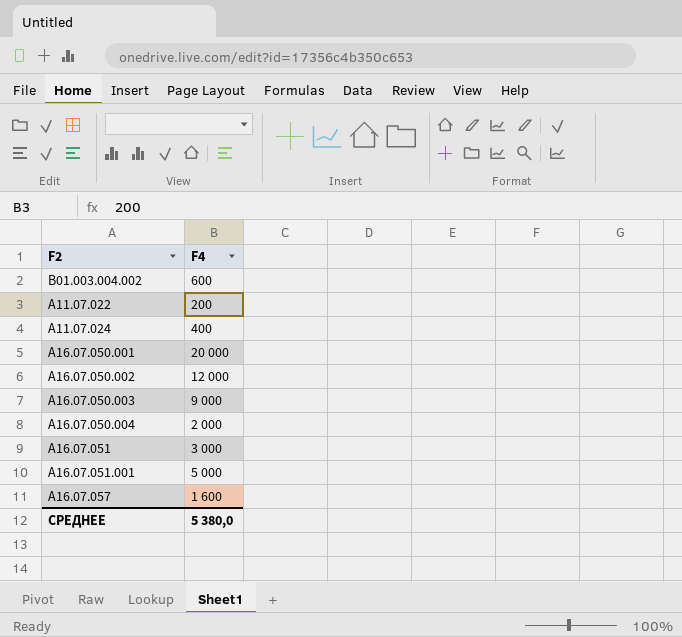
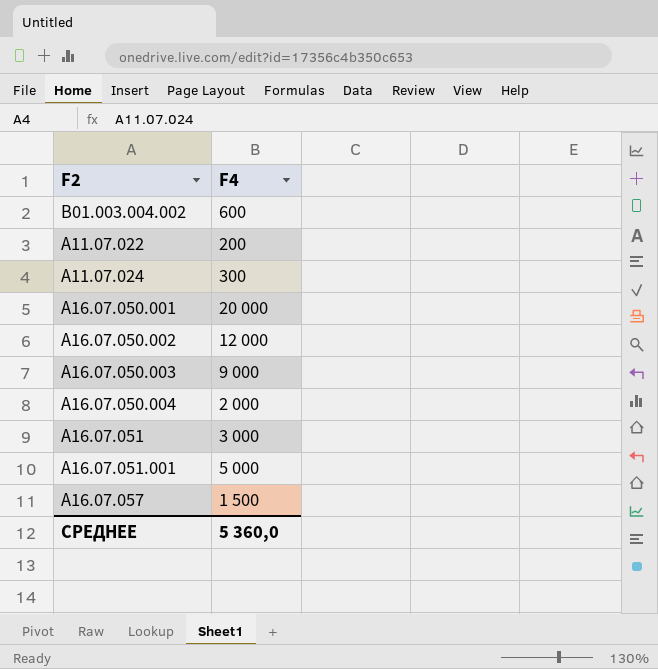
А11.07.024 | F4: 400 -> 300
А16.07.057 | F4: 1 600 -> 1 500
СРЕДНЕЕ | F4: 5 380,0 -> 5 360,0

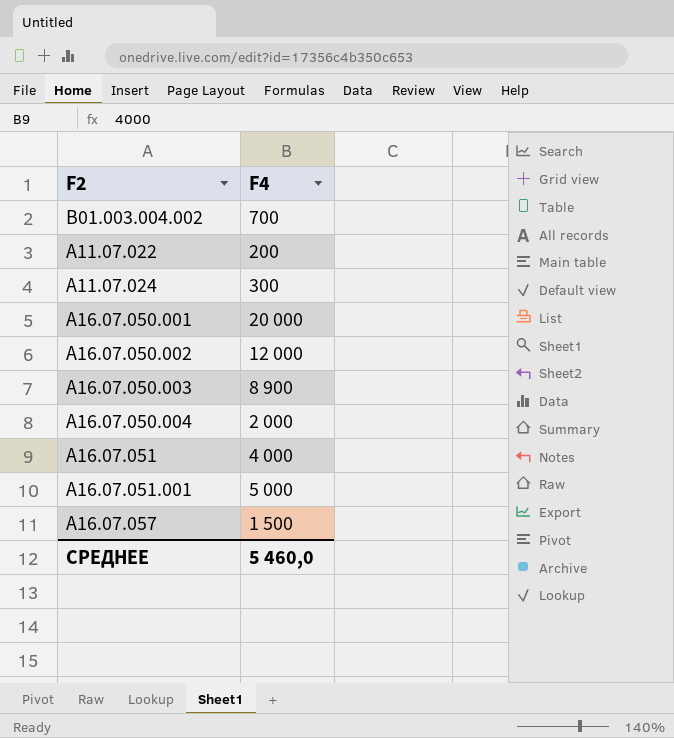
B01.003.004.002 | F4: 600 -> 700
А16.07.050.003 | F4: 9 000 -> 8 900
А16.07.051 | F4: 3 000 -> 4 000
СРЕДНЕЕ | F4: 5 360,0 -> 5 460,0

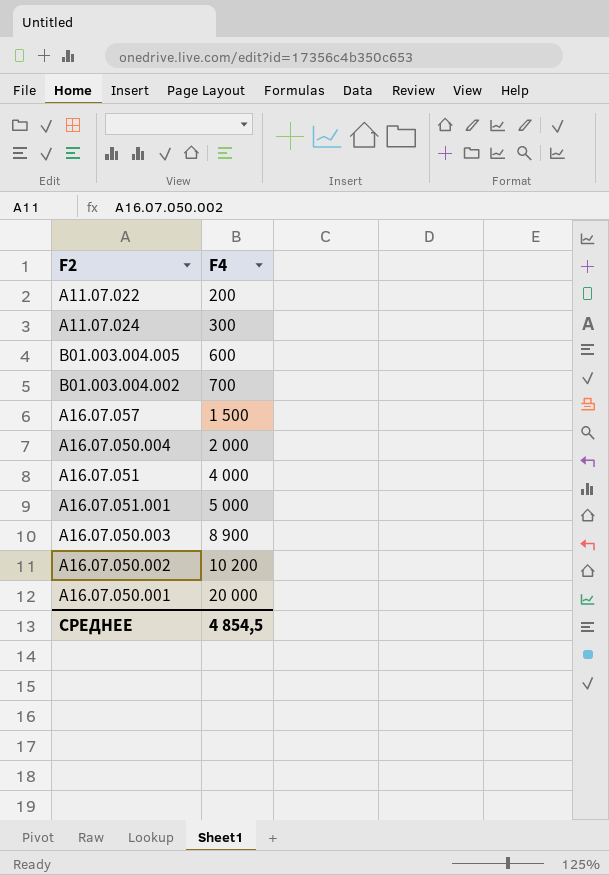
row order: F2 ascending -> F4 ascending
row B01.003.004.005: none -> 600
А16.07.050.002 | F4: 12 000 -> 10 200
СРЕДНЕЕ | F4: 5 460,0 -> 4 854,5

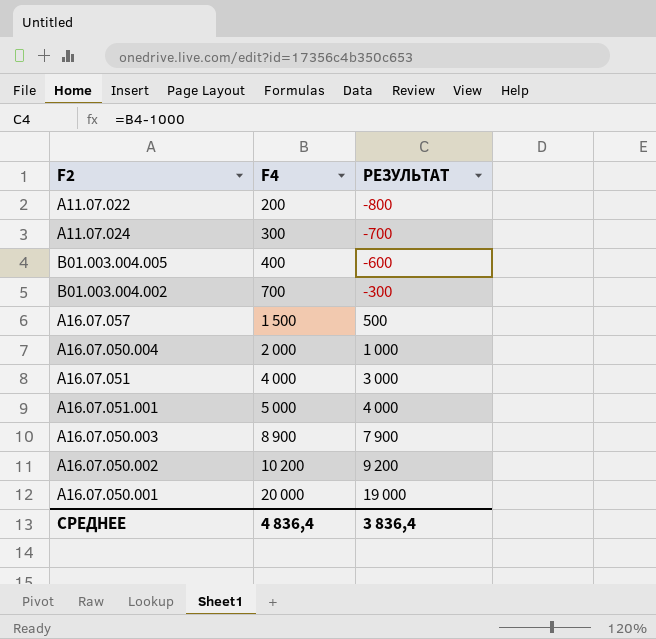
column РЕЗУЛЬТАТ | formula: none -> [F4] - 1000
B01.003.004.005 | F4: 600 -> 400
СРЕДНЕЕ | F4: 4 854,5 -> 4 836,4

